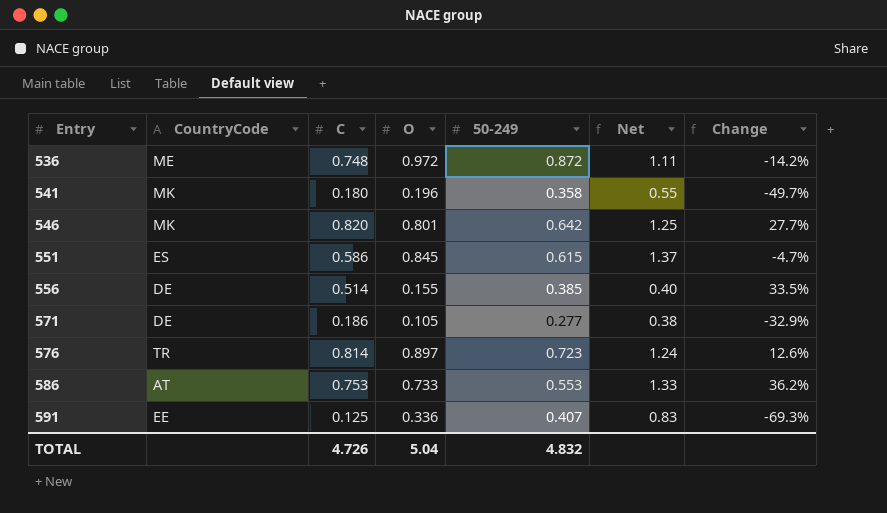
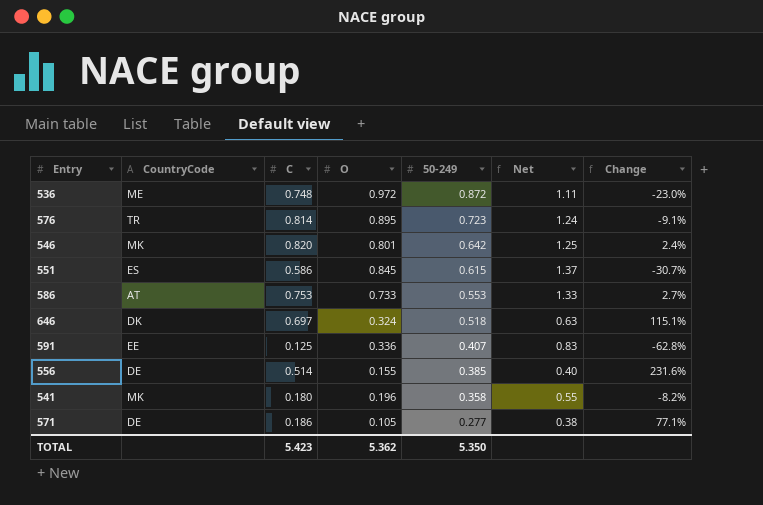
row order: Entry ascending -> 50-249 descending
column Change | formula: ([C] - [50-249]) / [50-249] -> ([C] - [O]) / [O]
576 | O: 0.897 -> 0.895
row 646: none -> DK | 0.697 | 0.324 | 0.518 | 0.63 | 115.1%
TOTAL | C: 4.726 -> 5.423
TOTAL | O: 5.04 -> 5.362
TOTAL | 50-249: 4.832 -> 5.350

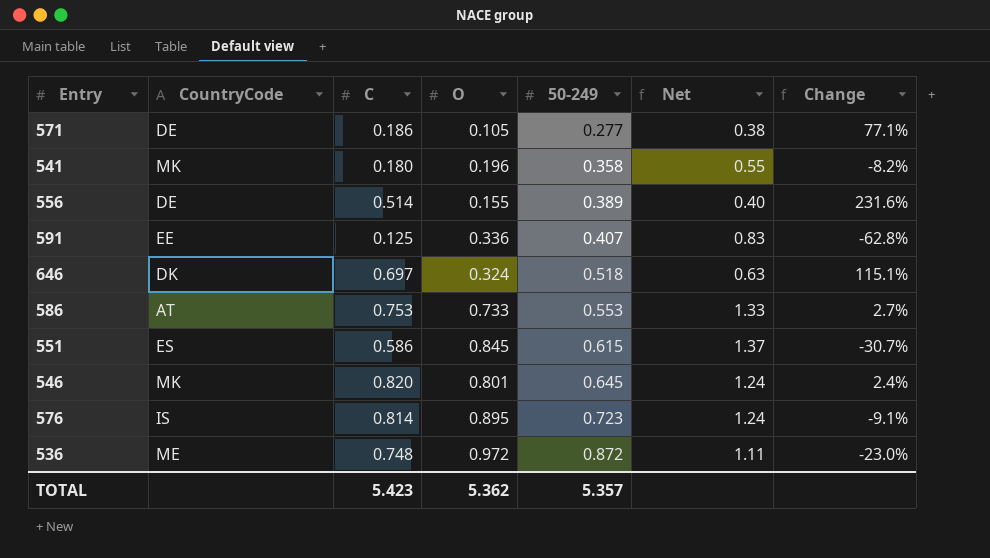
row order: 50-249 descending -> 50-249 ascending
556 | 50-249: 0.385 -> 0.389
546 | 50-249: 0.642 -> 0.645
546 | Net: 1.25 -> 1.24
576 | CountryCode: TR -> IS
TOTAL | 50-249: 5.350 -> 5.357

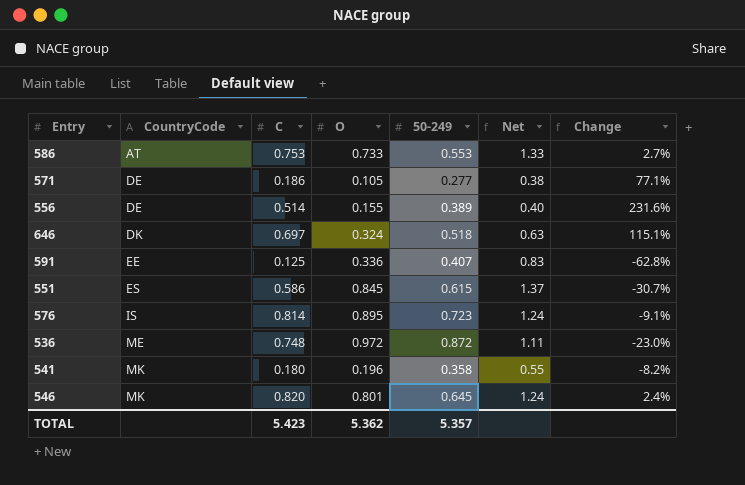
row order: 50-249 ascending -> CountryCode ascending

